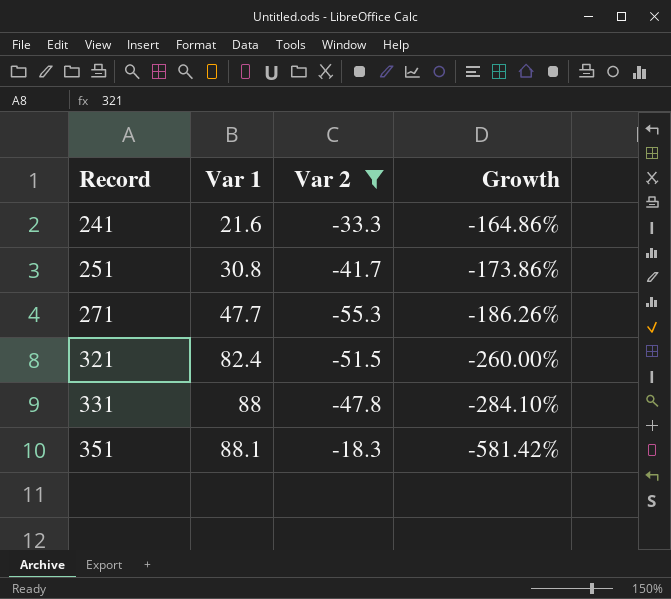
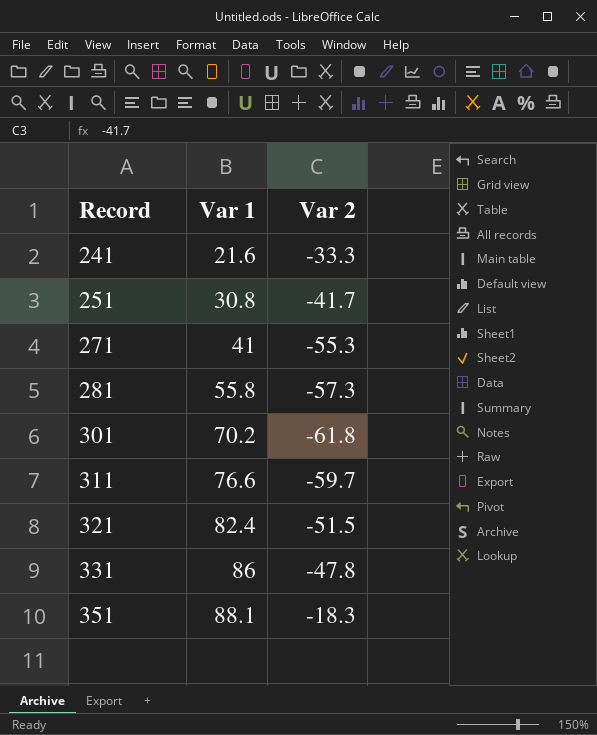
filter: Var 2 >= -55.3 -> none
column Growth | formula: ([Var 1] - [Var 2]) / [Var 2] -> none
271 | Var 1: 47.7 -> 41
331 | Var 1: 88 -> 86

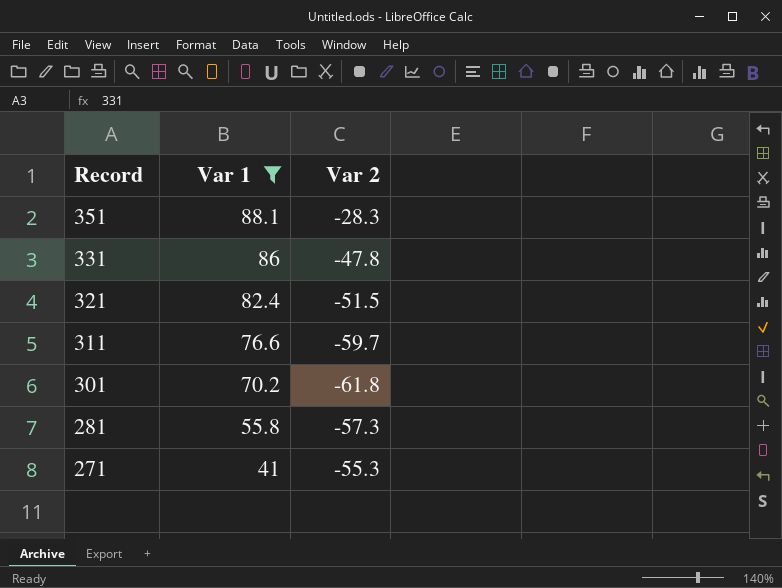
filter: none -> Var 1 >= 41
row order: Record ascending -> Record descending
351 | Var 2: -18.3 -> -28.3

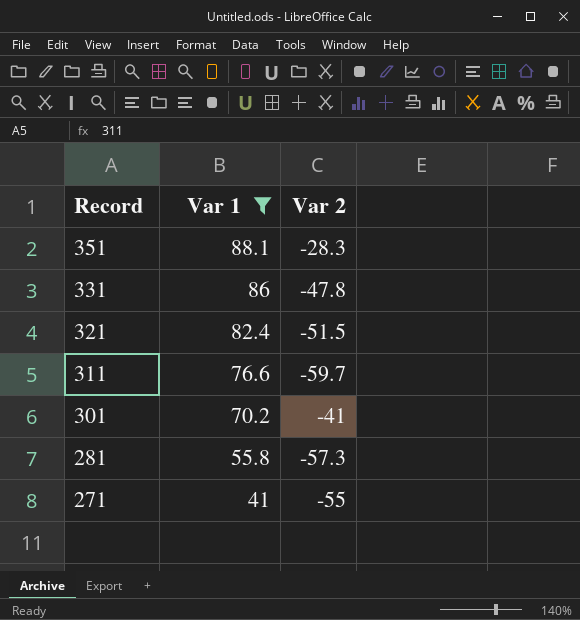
301 | Var 2: -61.8 -> -41
271 | Var 2: -55.3 -> -55

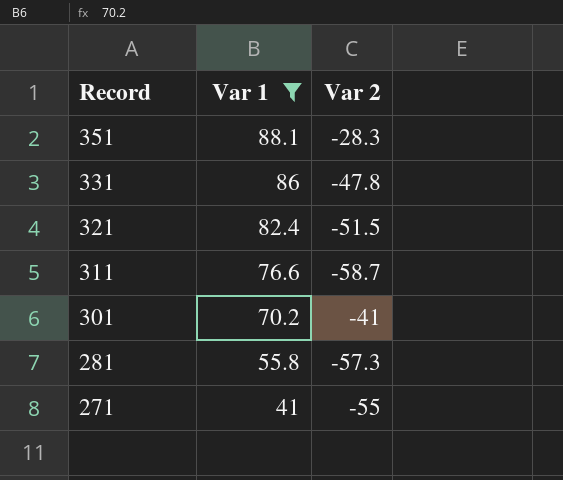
311 | Var 2: -59.7 -> -58.7

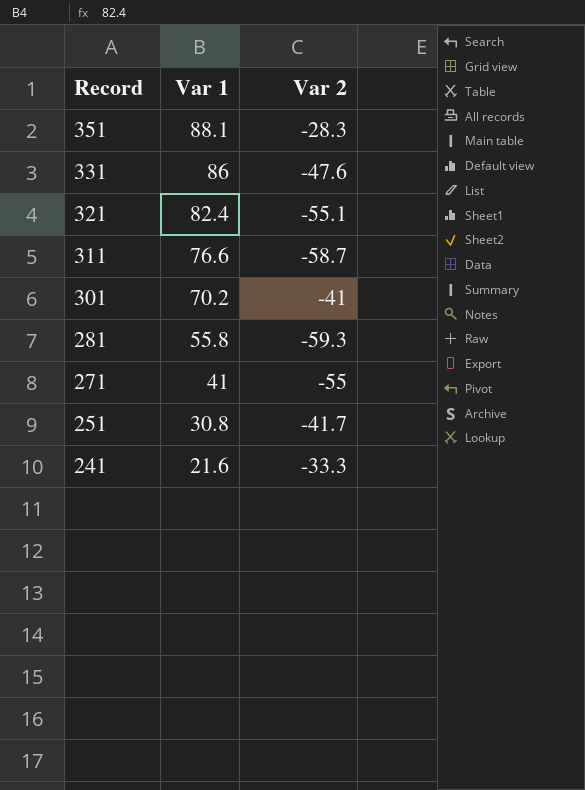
filter: Var 1 >= 41 -> none
331 | Var 2: -47.8 -> -47.6
321 | Var 2: -51.5 -> -55.1
281 | Var 2: -57.3 -> -59.3

